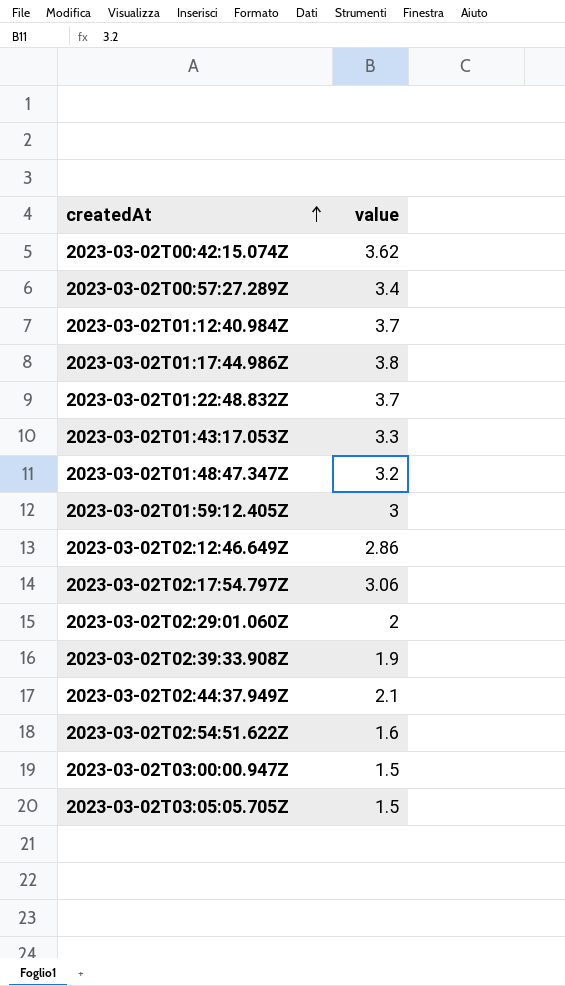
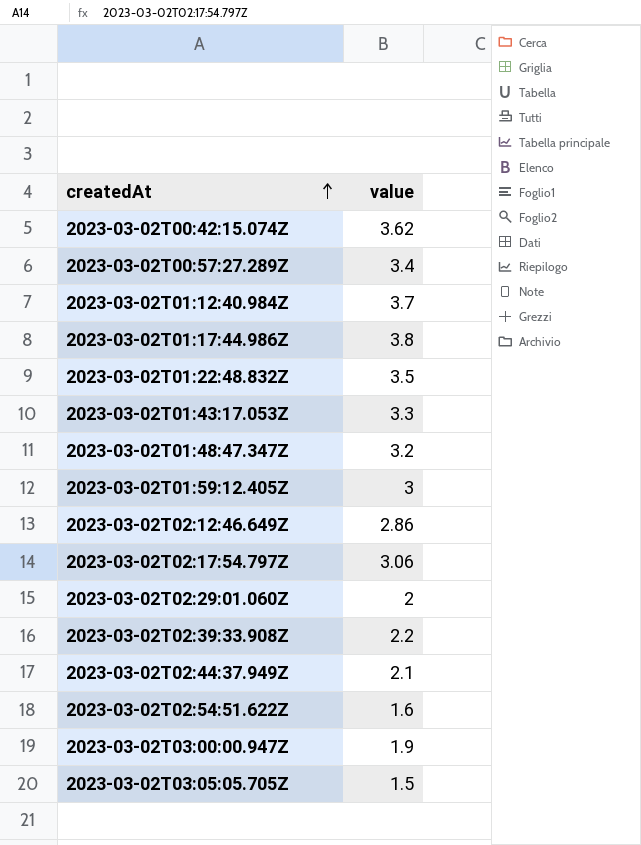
2023-03-02T01:22:48.832Z | value: 3.7 -> 3.5
2023-03-02T02:39:33.908Z | value: 1.9 -> 2.2
2023-03-02T03:00:00.947Z | value: 1.5 -> 1.9

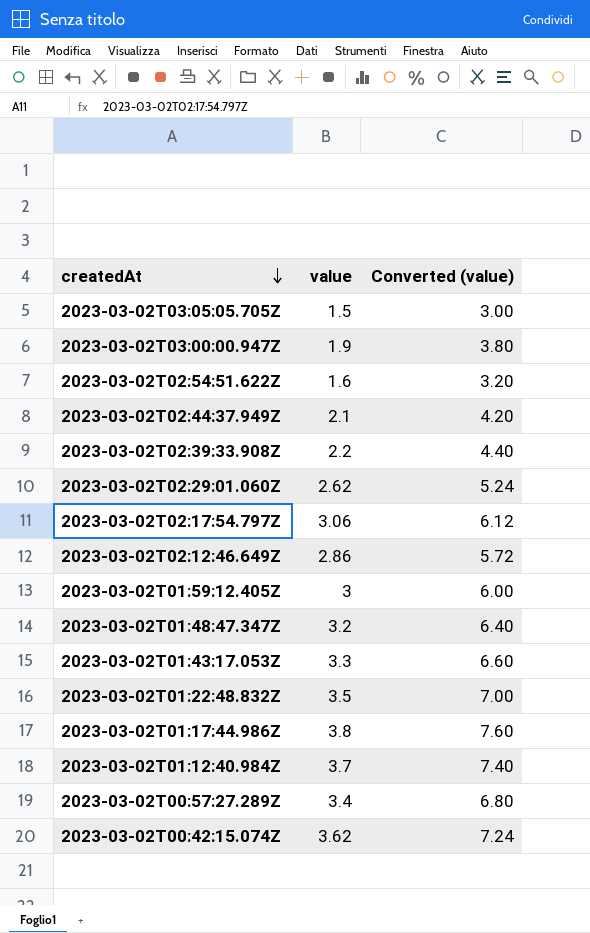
row order: createdAt ascending -> createdAt descending
column Converted (value) | formula: none -> [value] * 2
2023-03-02T02:29:01.060Z | value: 2 -> 2.62

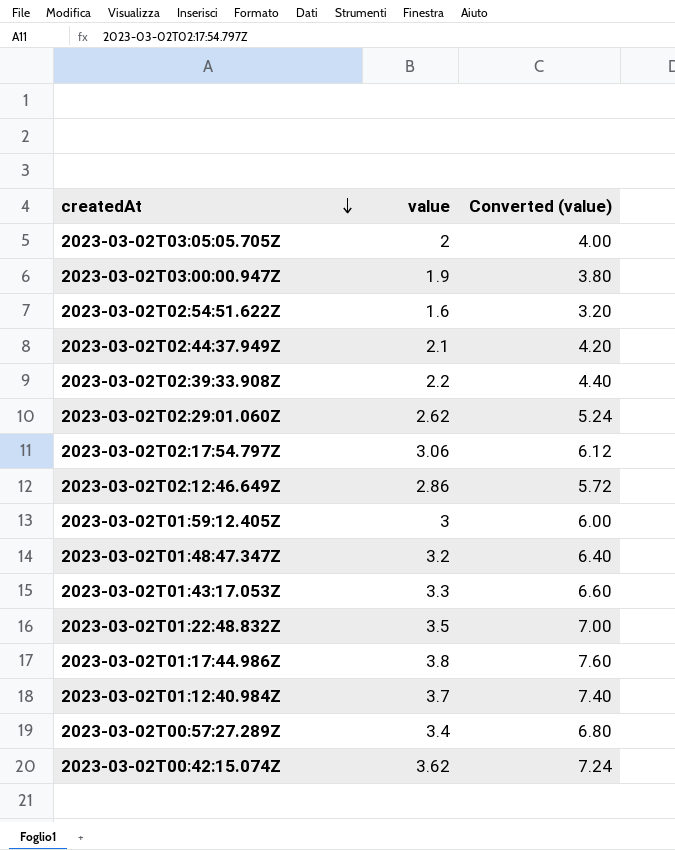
2023-03-02T03:05:05.705Z | value: 1.5 -> 2
2023-03-02T03:05:05.705Z | Converted (value): 3.00 -> 4.00

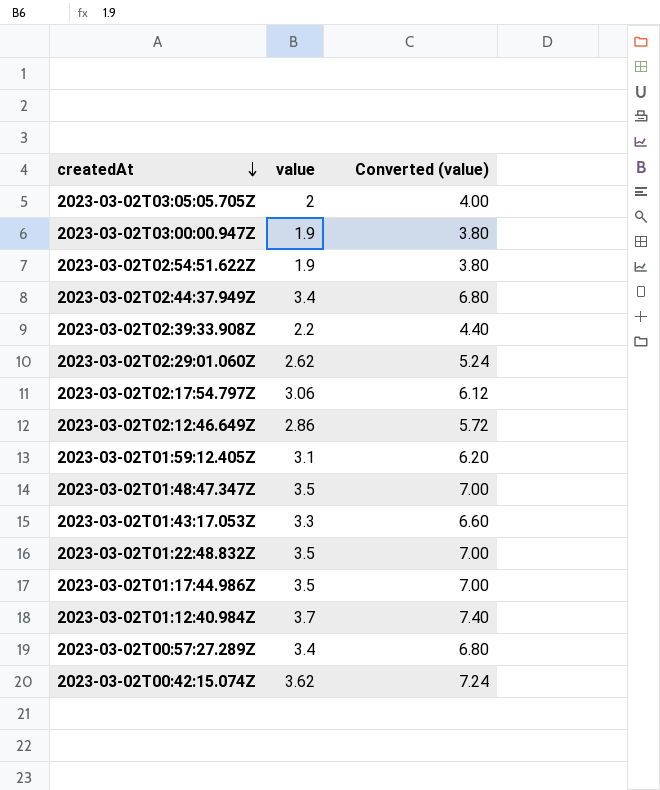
2023-03-02T02:54:51.622Z | value: 1.6 -> 1.9
2023-03-02T02:54:51.622Z | Converted (value): 3.20 -> 3.80
2023-03-02T02:44:37.949Z | value: 2.1 -> 3.4
2023-03-02T02:44:37.949Z | Converted (value): 4.20 -> 6.80
2023-03-02T01:59:12.405Z | value: 3 -> 3.1
2023-03-02T01:59:12.405Z | Converted (value): 6.00 -> 6.20
2023-03-02T01:48:47.347Z | value: 3.2 -> 3.5
2023-03-02T01:48:47.347Z | Converted (value): 6.40 -> 7.00
2023-03-02T01:17:44.986Z | value: 3.8 -> 3.5
2023-03-02T01:17:44.986Z | Converted (value): 7.60 -> 7.00

